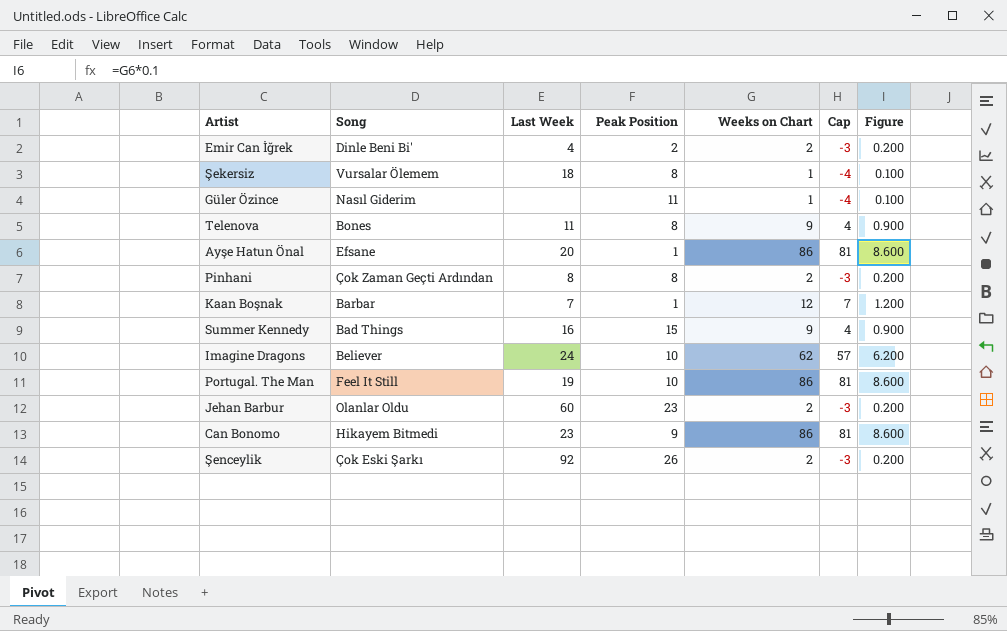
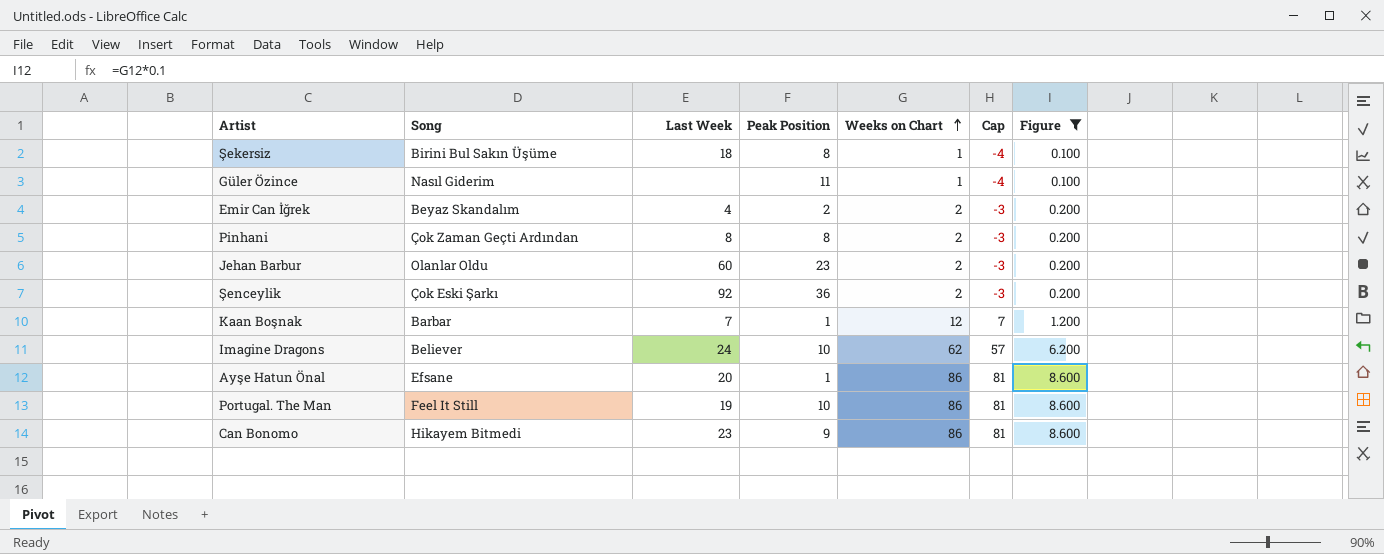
filter: none -> Figure != 0.900
row order: none -> Weeks on Chart ascending
Şekersiz | Song: Vursalar Ölemem -> Birini Bul Sakın Üşüme
Emir Can İğrek | Song: Dinle Beni Bi' -> Beyaz Skandalım
Şenceylik | Peak Position: 26 -> 36

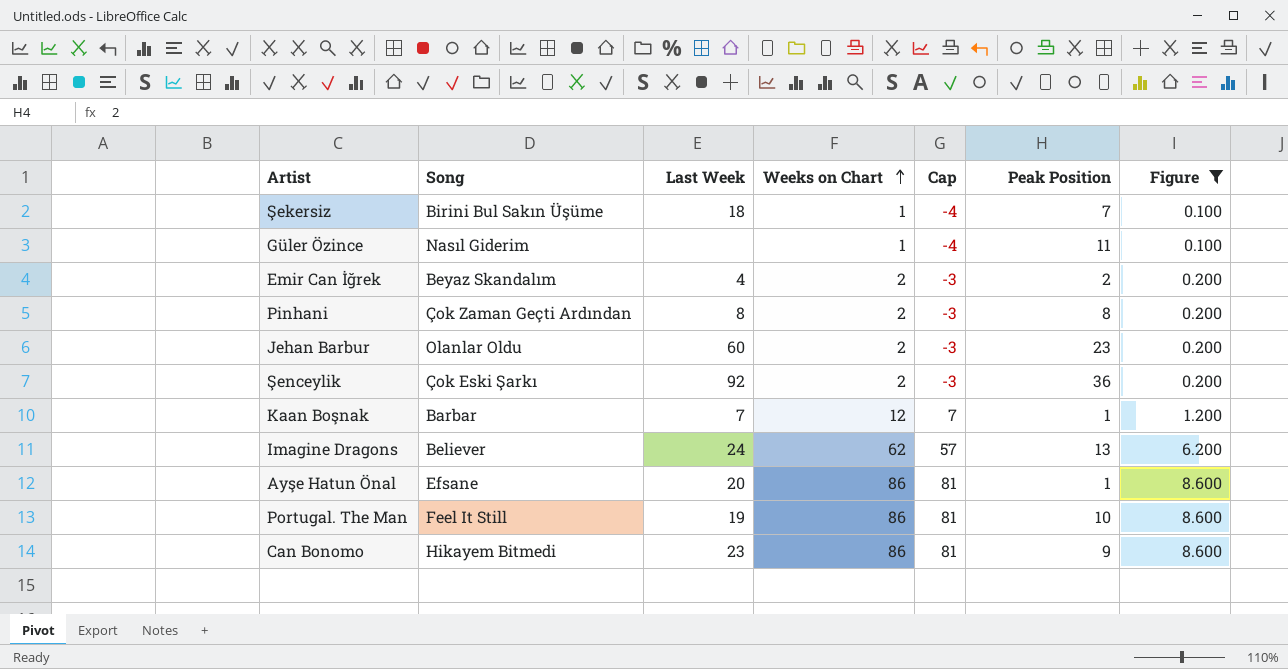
column Peak Position | position: 4 -> 6
Şekersiz | Peak Position: 8 -> 7
Imagine Dragons | Peak Position: 10 -> 13

